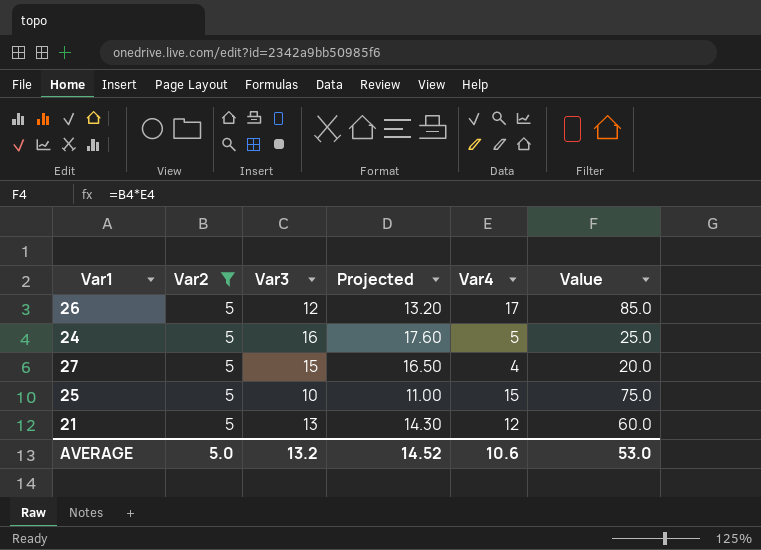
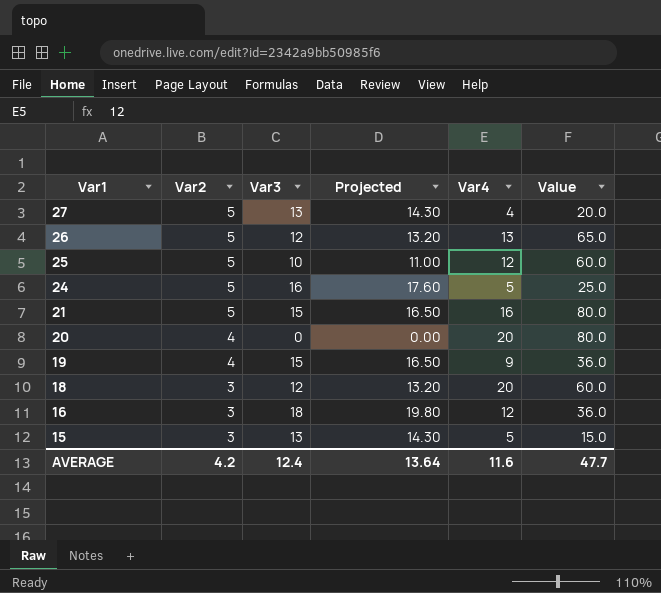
filter: Var2 = 5 -> none
row order: none -> Var1 descending
27 | Var3: 15 -> 13
27 | Projected: 16.50 -> 14.30
26 | Var4: 17 -> 13
26 | Value: 85.0 -> 65.0
25 | Var4: 15 -> 12
25 | Value: 75.0 -> 60.0
21 | Var3: 13 -> 15
21 | Projected: 14.30 -> 16.50
21 | Var4: 12 -> 16
21 | Value: 60.0 -> 80.0
AVERAGE | Var2: 5.0 -> 4.2
AVERAGE | Var3: 13.2 -> 12.4
AVERAGE | Projected: 14.52 -> 13.64
AVERAGE | Var4: 10.6 -> 11.6
AVERAGE | Value: 53.0 -> 47.7

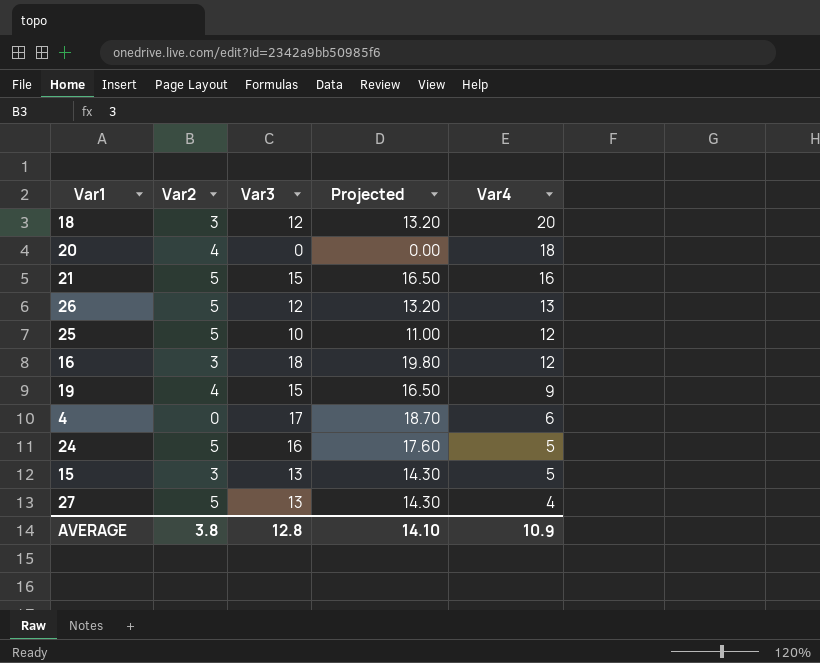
row order: Var1 descending -> Var4 descending
column Value | formula: [Var2] * [Var4] -> none
20 | Var4: 20 -> 18
row 4: none -> 0 | 17 | 18.70 | 6
AVERAGE | Var2: 4.2 -> 3.8
AVERAGE | Var3: 12.4 -> 12.8
AVERAGE | Projected: 13.64 -> 14.10
AVERAGE | Var4: 11.6 -> 10.9

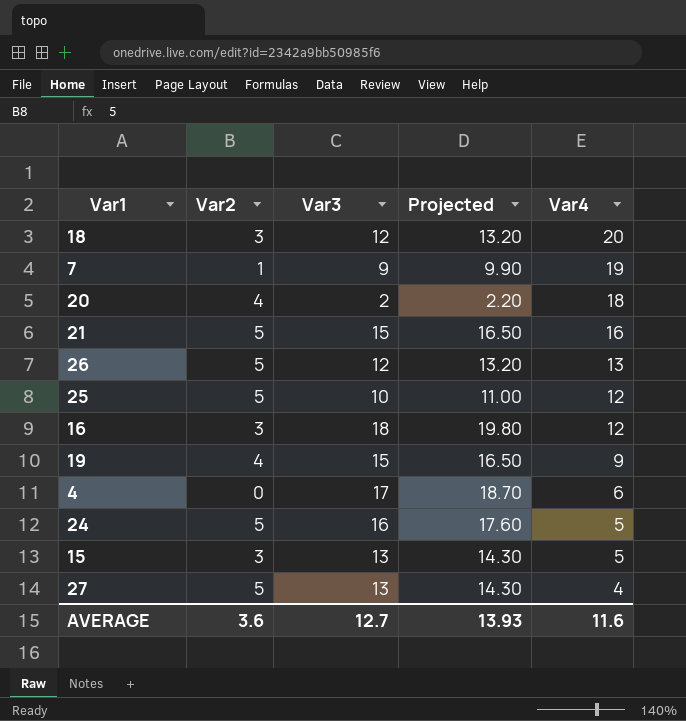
row 7: none -> 1 | 9 | 9.90 | 19
20 | Var3: 0 -> 2
20 | Projected: 0.00 -> 2.20
AVERAGE | Var2: 3.8 -> 3.6
AVERAGE | Var3: 12.8 -> 12.7
AVERAGE | Projected: 14.10 -> 13.93
AVERAGE | Var4: 10.9 -> 11.6

